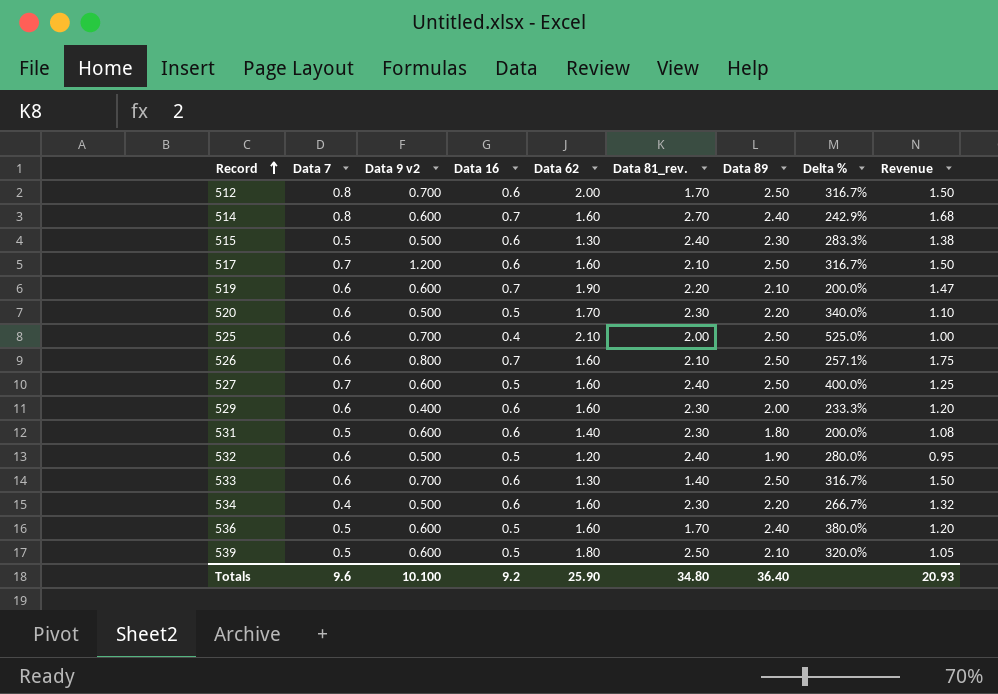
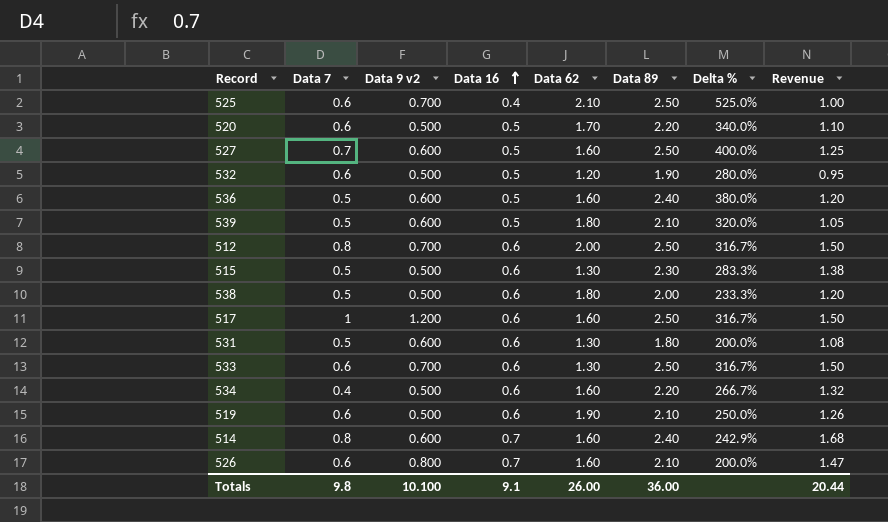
row order: Record ascending -> Data 16 ascending
column Data 81_rev. | position: 6 -> none
row 529: 0.6 | 0.400 | 0.6 | 1.60 | 2.30 | 2.00 | 233.3% | 1.20 -> none
row 538: none -> 0.5 | 0.500 | 0.6 | 1.80 | 2.00 | 233.3% | 1.20
517 | Data 7: 0.7 -> 1
531 | Data 62: 1.40 -> 1.30
519 | Data 9 v2: 0.600 -> 0.500
519 | Data 16: 0.7 -> 0.6
519 | Delta %: 200.0% -> 250.0%
519 | Revenue: 1.47 -> 1.26
526 | Data 89: 2.50 -> 2.10
526 | Delta %: 257.1% -> 200.0%
526 | Revenue: 1.75 -> 1.47
Totals | Data 7: 9.6 -> 9.8
Totals | Data 16: 9.2 -> 9.1
Totals | Data 62: 25.90 -> 26.00
Totals | Data 89: 36.40 -> 36.00
Totals | Revenue: 20.93 -> 20.44

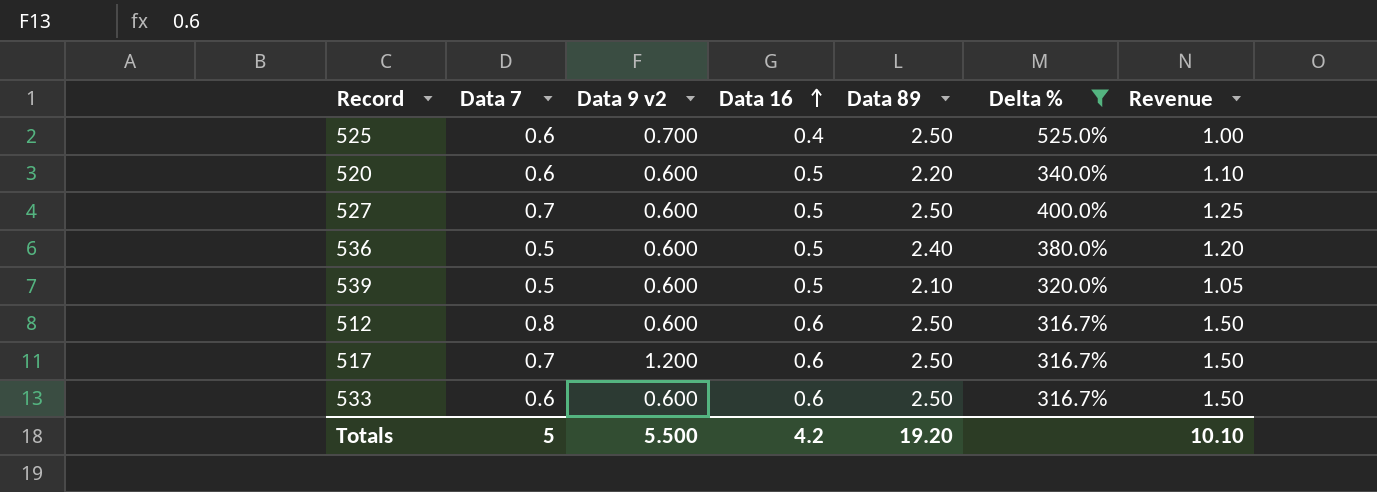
filter: none -> Delta % >= 316.7%
column Data 62 | position: 5 -> none
520 | Data 9 v2: 0.500 -> 0.600
512 | Data 9 v2: 0.700 -> 0.600
517 | Data 7: 1 -> 0.7
533 | Data 9 v2: 0.700 -> 0.600
Totals | Data 7: 9.8 -> 5
Totals | Data 9 v2: 10.100 -> 5.500
Totals | Data 16: 9.1 -> 4.2
Totals | Data 89: 36.00 -> 19.20
Totals | Revenue: 20.44 -> 10.10

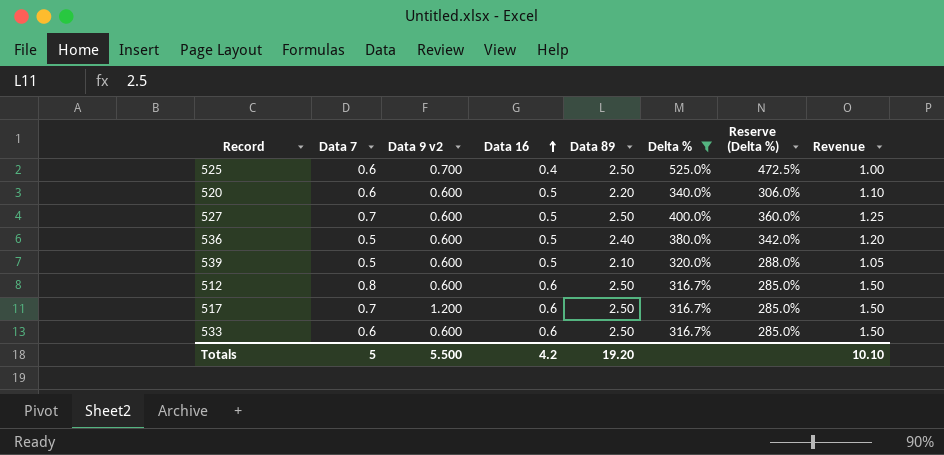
column Reserve (Delta %) | formula: none -> [Delta %] * 0.9

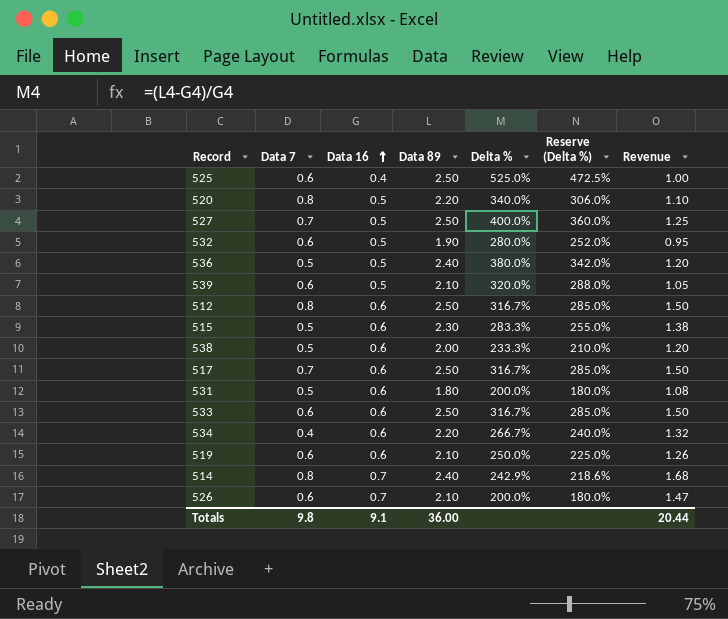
filter: Delta % >= 316.7% -> none
column Data 9 v2 | position: 3 -> none
520 | Data 7: 0.6 -> 0.8
539 | Data 7: 0.5 -> 0.6
Totals | Data 7: 5 -> 9.8
Totals | Data 16: 4.2 -> 9.1
Totals | Data 89: 19.20 -> 36.00
Totals | Revenue: 10.10 -> 20.44

